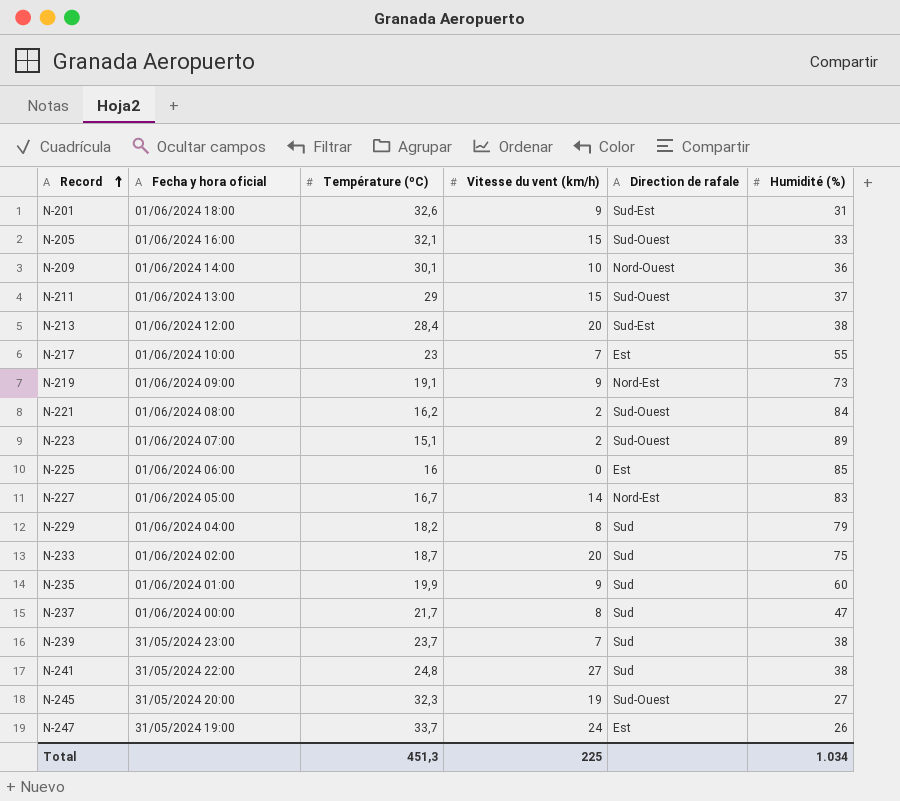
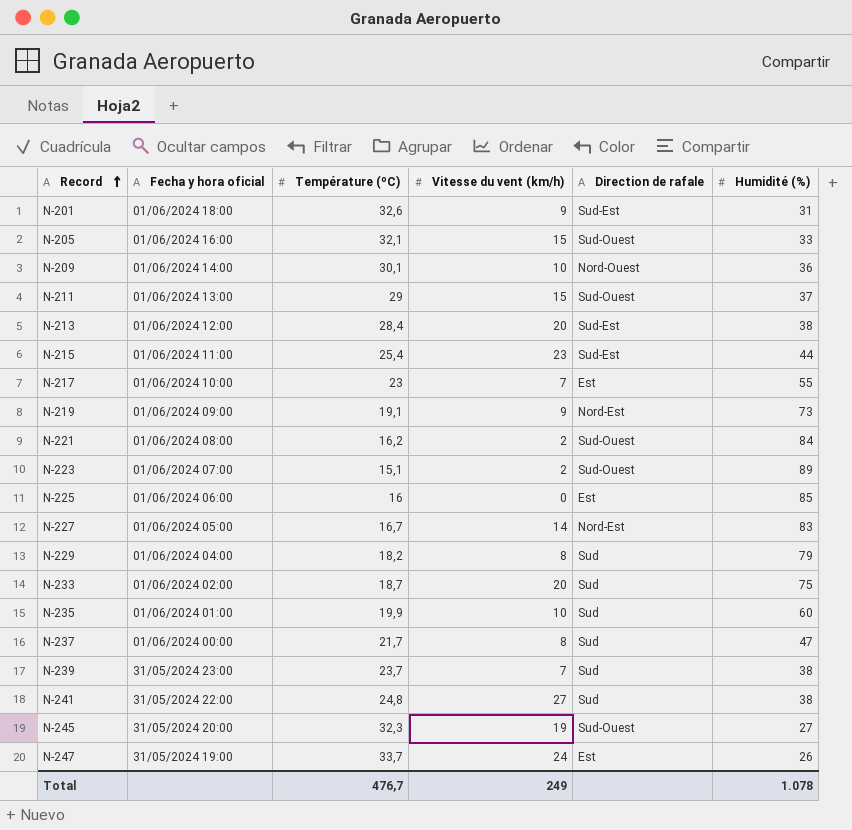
row N-215: none -> 01/06/2024 11:00 | 25,4 | 23 | Sud-Est | 44
N-235 | Vitesse du vent (km/h): 9 -> 10
Total | Température (ºC): 451,3 -> 476,7
Total | Vitesse du vent (km/h): 225 -> 249
Total | Humidité (%): 1.034 -> 1.078

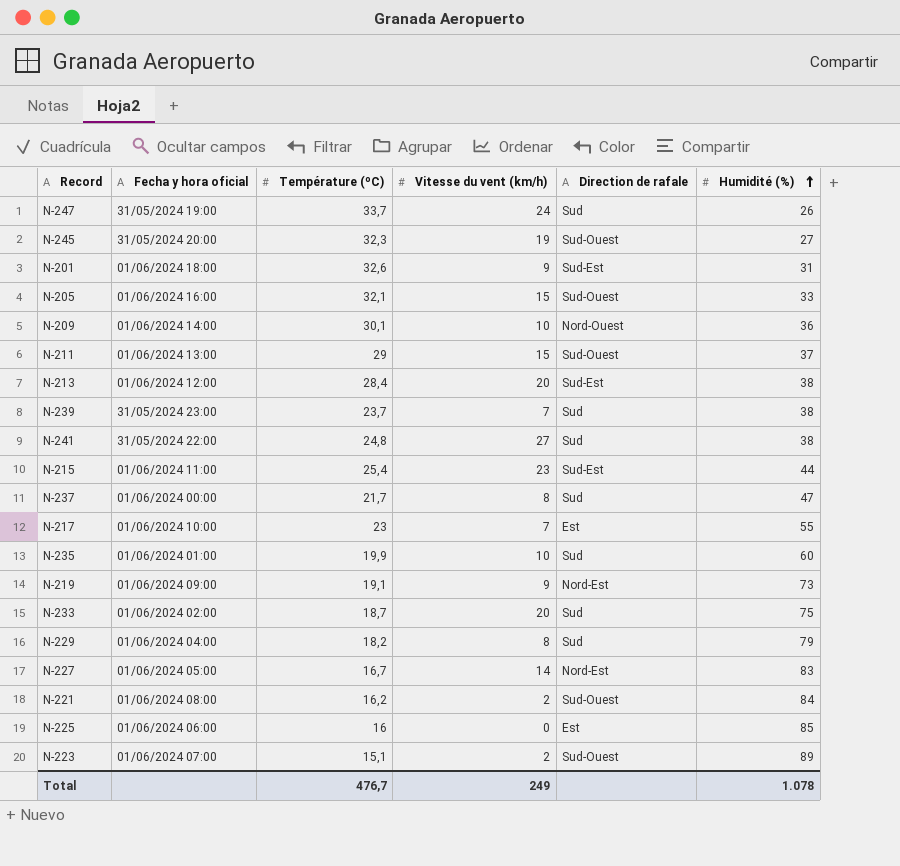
row order: Record ascending -> Humidité (%) ascending
N-247 | Direction de rafale: Est -> Sud

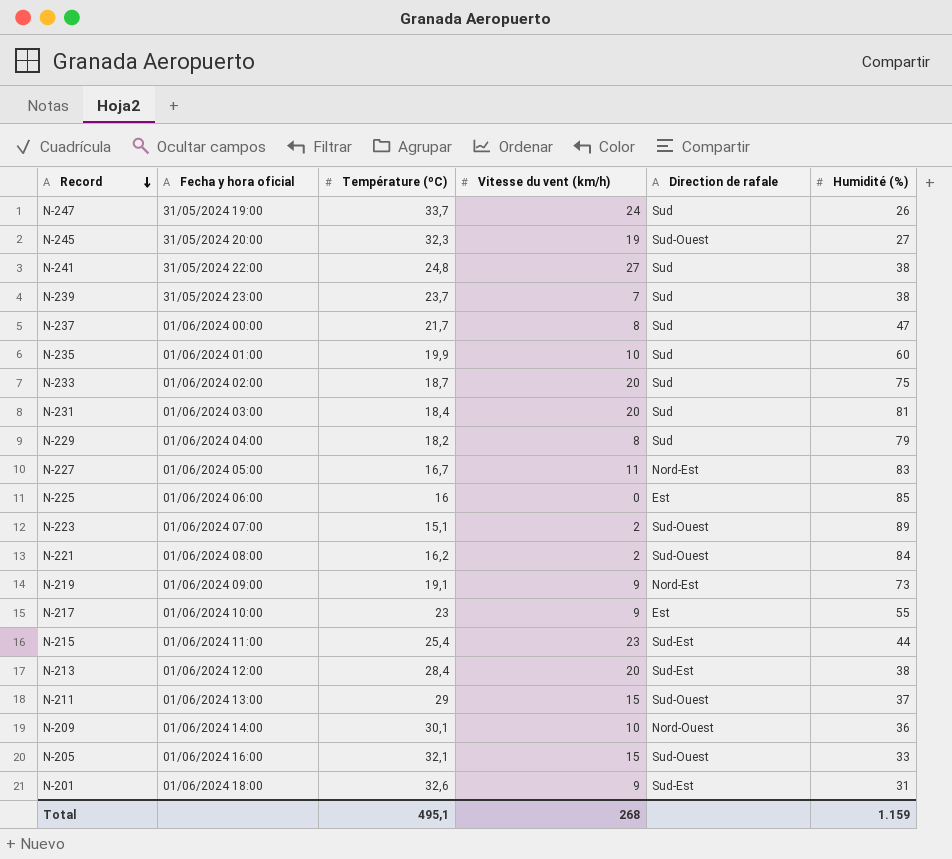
row order: Humidité (%) ascending -> Record descending
row N-231: none -> 01/06/2024 03:00 | 18,4 | 20 | Sud | 81
N-227 | Vitesse du vent (km/h): 14 -> 11
N-217 | Vitesse du vent (km/h): 7 -> 9
Total | Température (ºC): 476,7 -> 495,1
Total | Vitesse du vent (km/h): 249 -> 268
Total | Humidité (%): 1.078 -> 1.159

